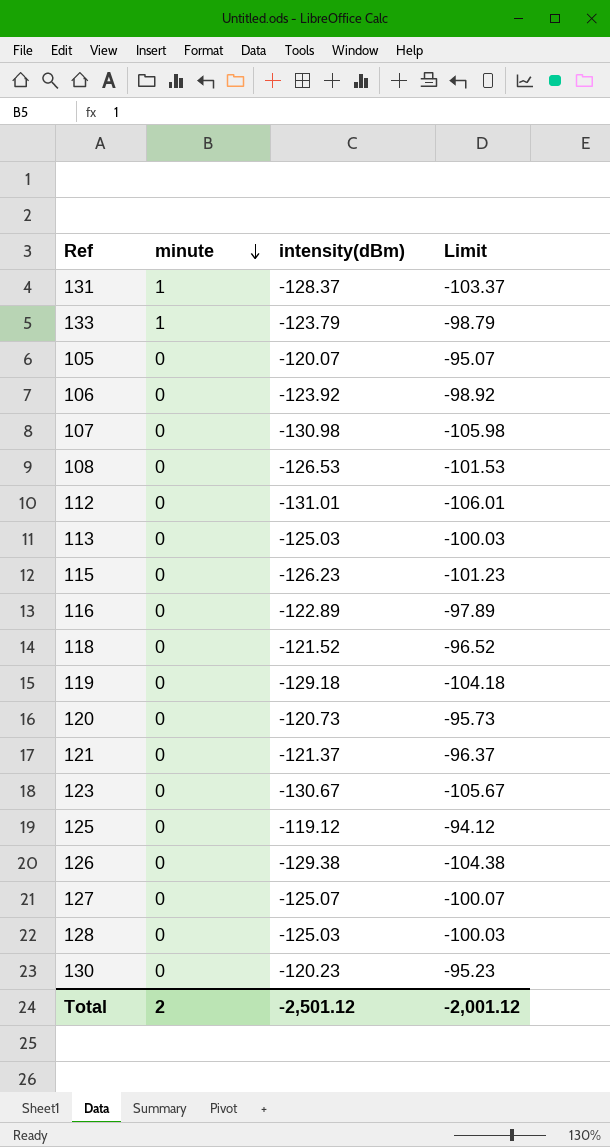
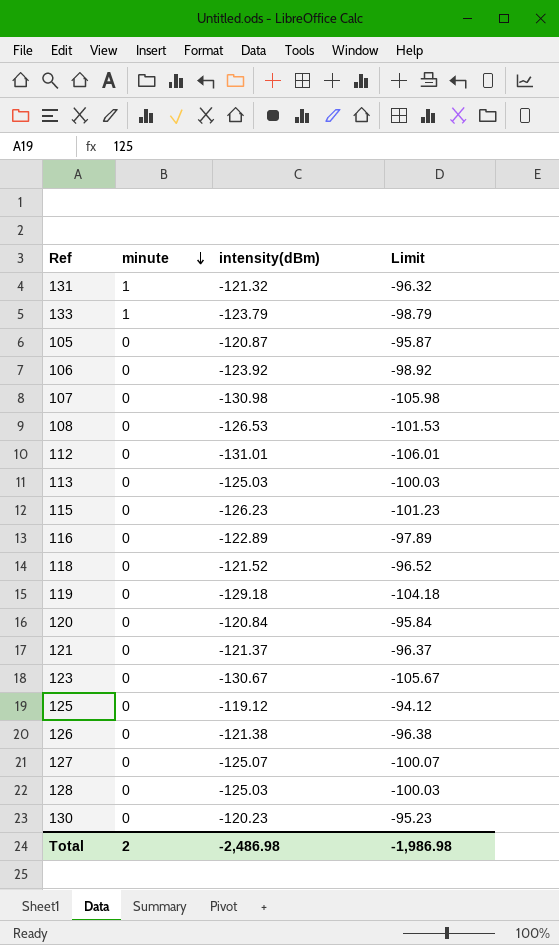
131 | intensity(dBm): -128.37 -> -121.32
131 | Limit: -103.37 -> -96.32
105 | intensity(dBm): -120.07 -> -120.87
105 | Limit: -95.07 -> -95.87
120 | intensity(dBm): -120.73 -> -120.84
120 | Limit: -95.73 -> -95.84
126 | intensity(dBm): -129.38 -> -121.38
126 | Limit: -104.38 -> -96.38
Total | intensity(dBm): -2,501.12 -> -2,486.98
Total | Limit: -2,001.12 -> -1,986.98

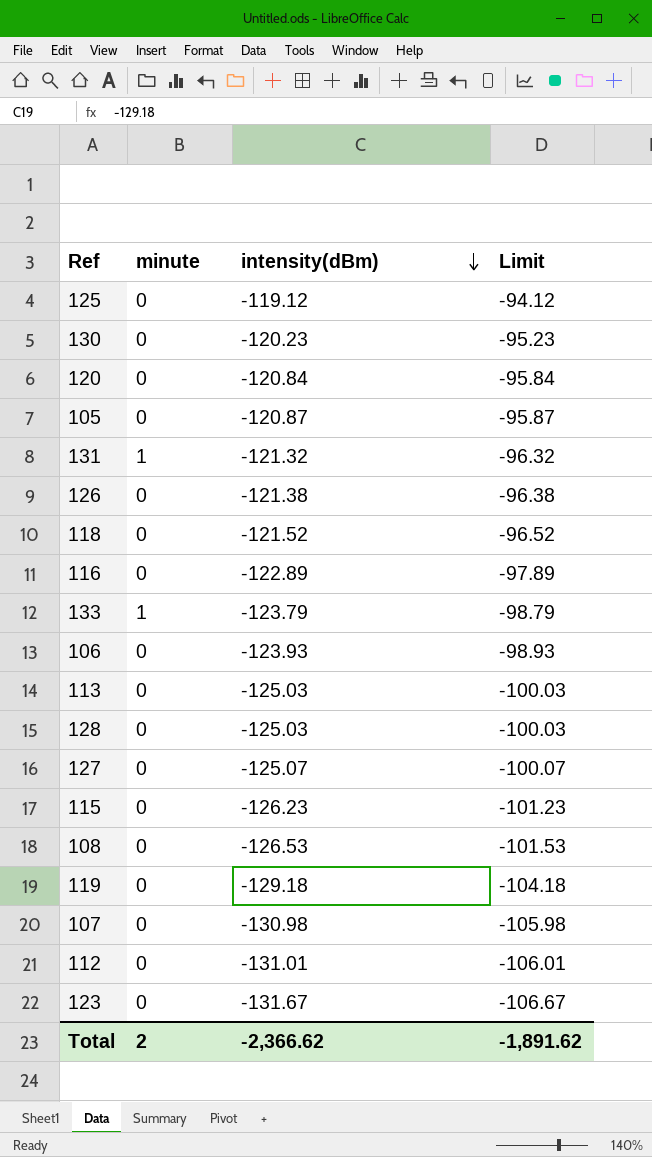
row order: minute descending -> intensity(dBm) descending
row 121: 0 | -121.37 | -96.37 -> none
106 | intensity(dBm): -123.92 -> -123.93
106 | Limit: -98.92 -> -98.93
123 | intensity(dBm): -130.67 -> -131.67
123 | Limit: -105.67 -> -106.67
Total | intensity(dBm): -2,486.98 -> -2,366.62
Total | Limit: -1,986.98 -> -1,891.62

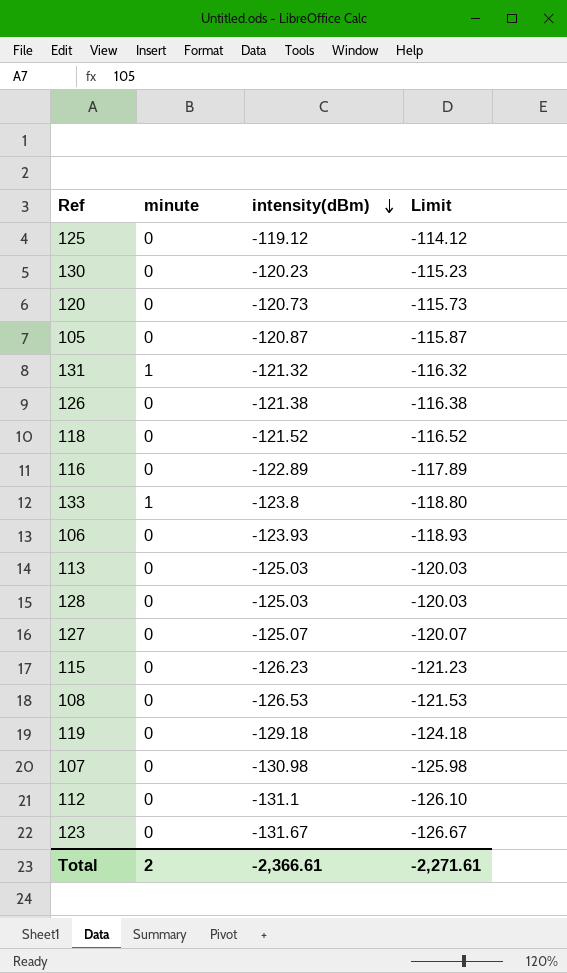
column Limit | formula: [intensity(dBm)] + 25 -> [intensity(dBm)] + 5
120 | intensity(dBm): -120.84 -> -120.73
133 | intensity(dBm): -123.79 -> -123.8
112 | intensity(dBm): -131.01 -> -131.1
Total | intensity(dBm): -2,366.62 -> -2,366.61
Total | Limit: -1,891.62 -> -2,271.61

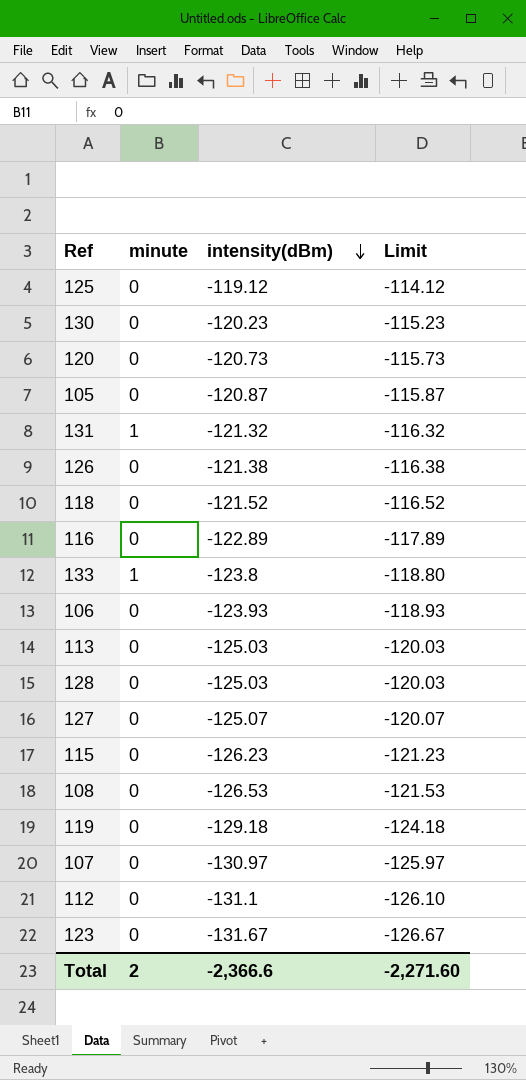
107 | intensity(dBm): -130.98 -> -130.97
107 | Limit: -125.98 -> -125.97
Total | intensity(dBm): -2,366.61 -> -2,366.6
Total | Limit: -2,271.61 -> -2,271.60

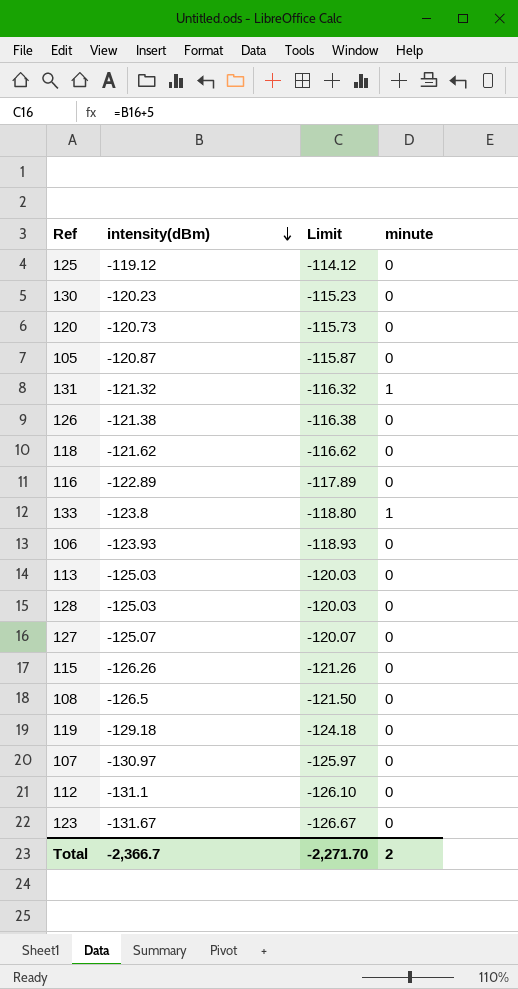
column minute | position: 2 -> 4
118 | intensity(dBm): -121.52 -> -121.62
118 | Limit: -116.52 -> -116.62
115 | intensity(dBm): -126.23 -> -126.26
115 | Limit: -121.23 -> -121.26
108 | intensity(dBm): -126.53 -> -126.5
108 | Limit: -121.53 -> -121.50
Total | intensity(dBm): -2,366.6 -> -2,366.7
Total | Limit: -2,271.60 -> -2,271.70

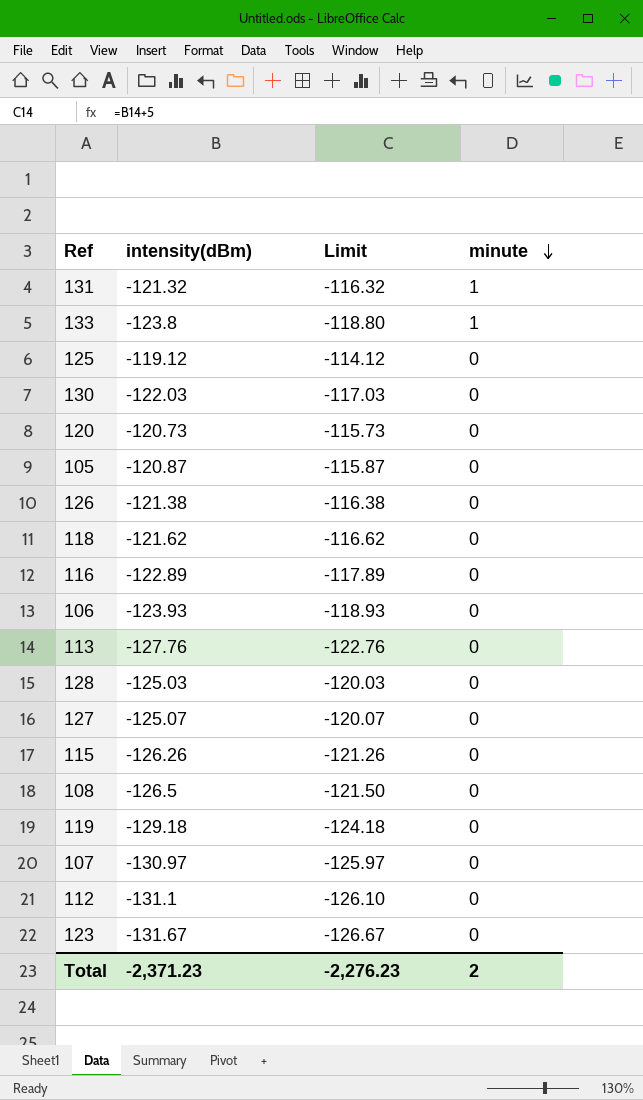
row order: intensity(dBm) descending -> minute descending
130 | intensity(dBm): -120.23 -> -122.03
130 | Limit: -115.23 -> -117.03
113 | intensity(dBm): -125.03 -> -127.76
113 | Limit: -120.03 -> -122.76
Total | intensity(dBm): -2,366.7 -> -2,371.23
Total | Limit: -2,271.70 -> -2,276.23

